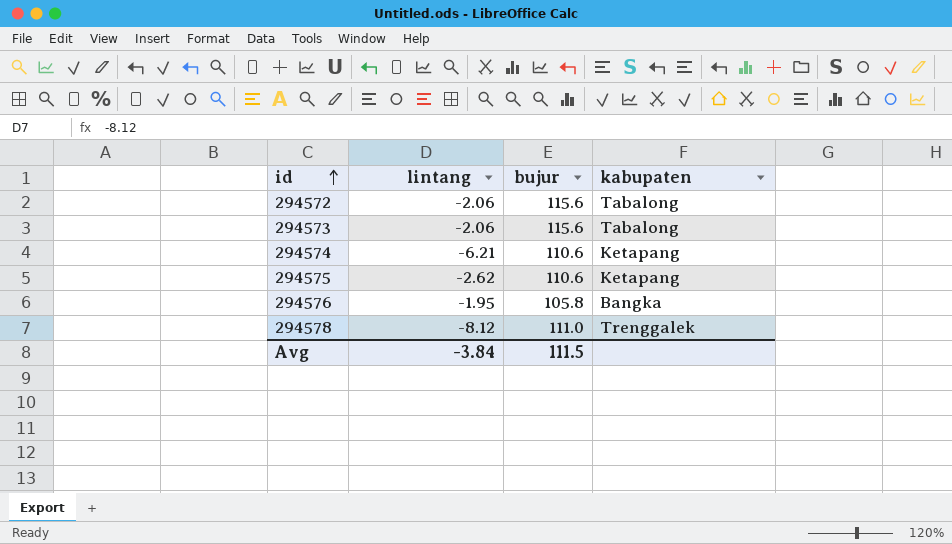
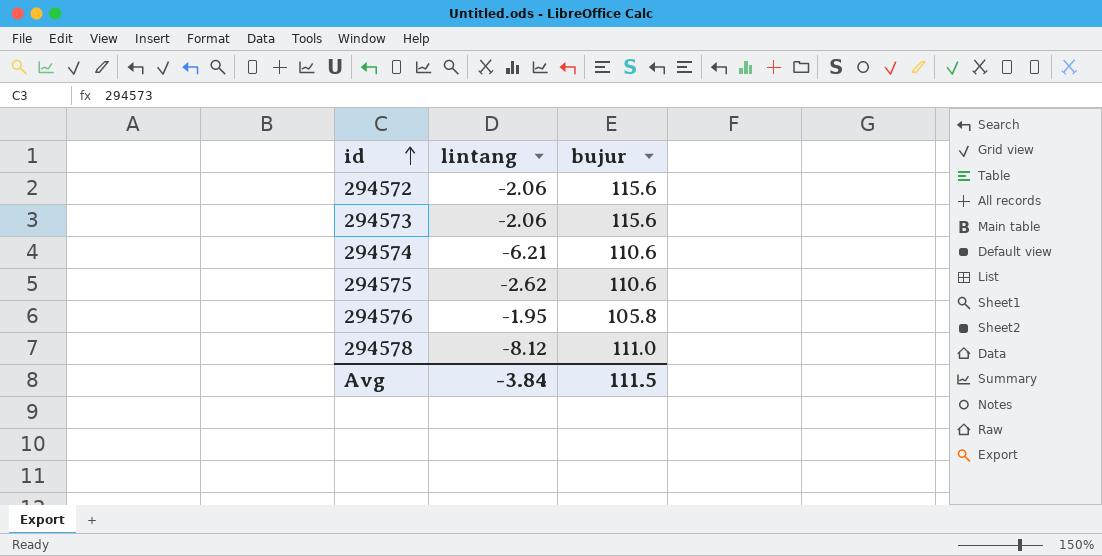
column kabupaten | position: 4 -> none

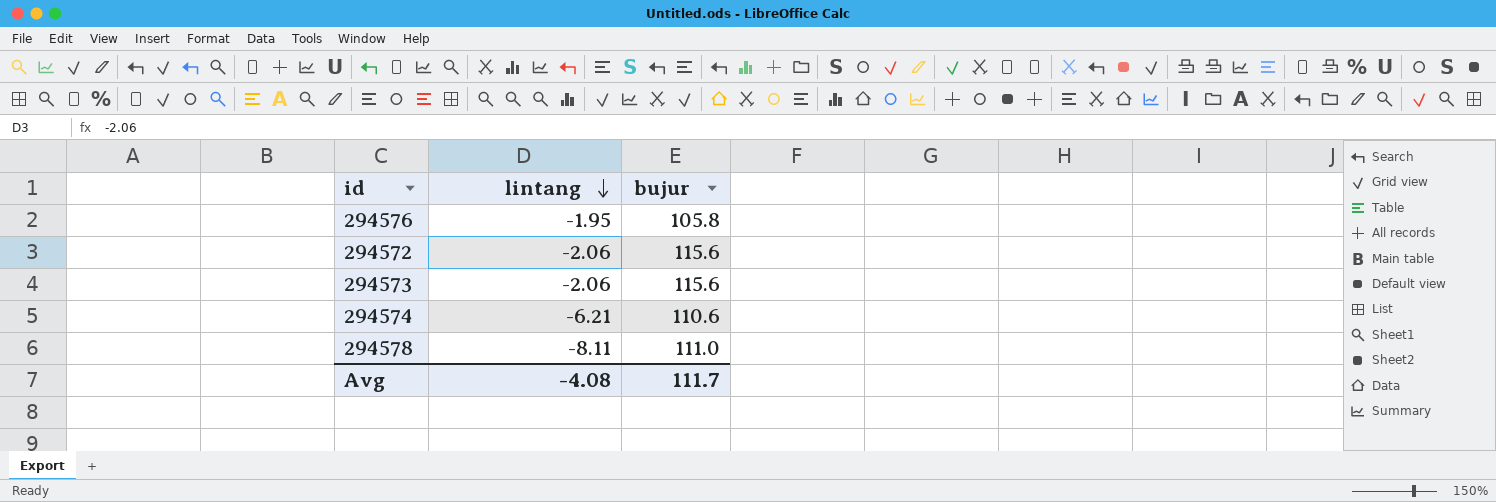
row order: id ascending -> lintang descending
row 294575: -2.62 | 110.6 -> none
294578 | lintang: -8.12 -> -8.11
Avg | lintang: -3.84 -> -4.08
Avg | bujur: 111.5 -> 111.7

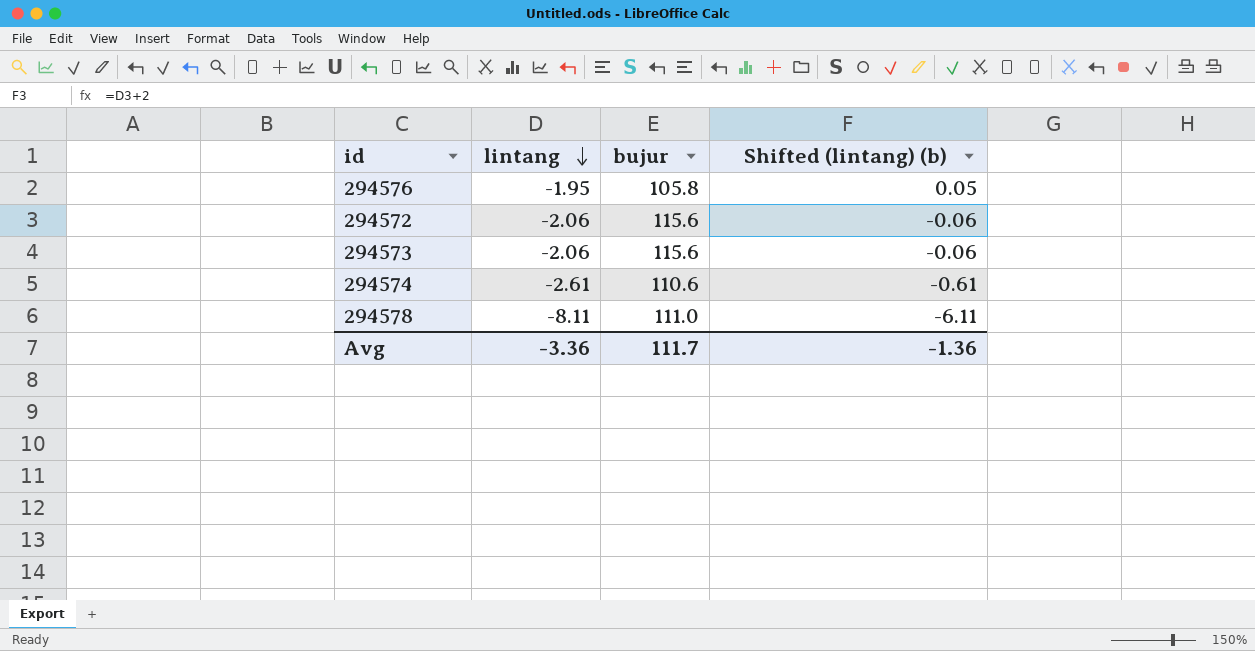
column Shifted (lintang) (b) | formula: none -> [lintang] + 2
294574 | lintang: -6.21 -> -2.61
Avg | lintang: -4.08 -> -3.36

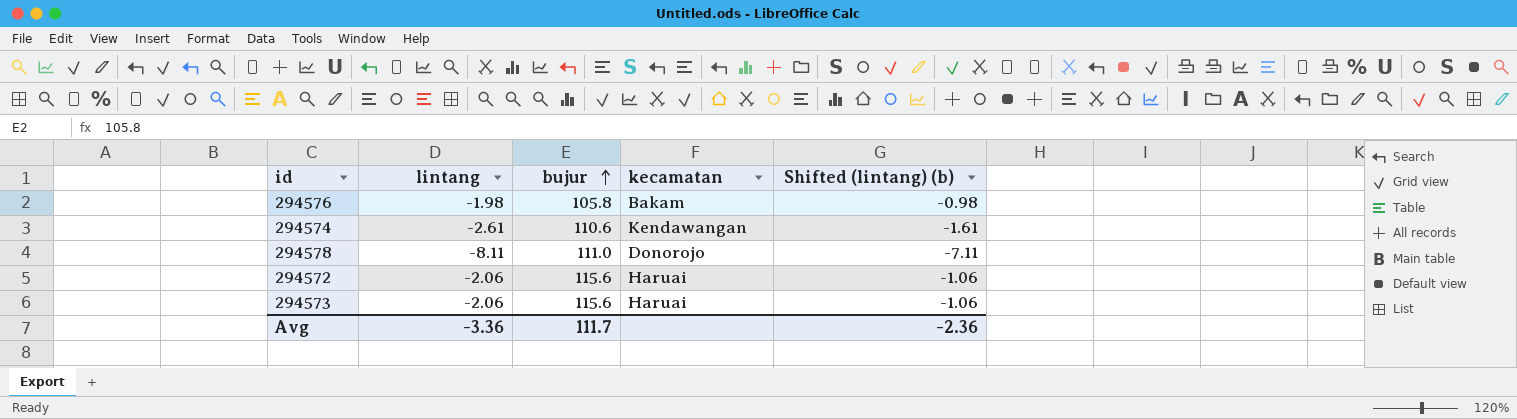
row order: lintang descending -> bujur ascending
column kecamatan | position: none -> 4
column Shifted (lintang) (b) | formula: [lintang] + 2 -> [lintang] + 1
294576 | lintang: -1.95 -> -1.98
Avg | Shifted (lintang) (b): -1.36 -> -2.36

